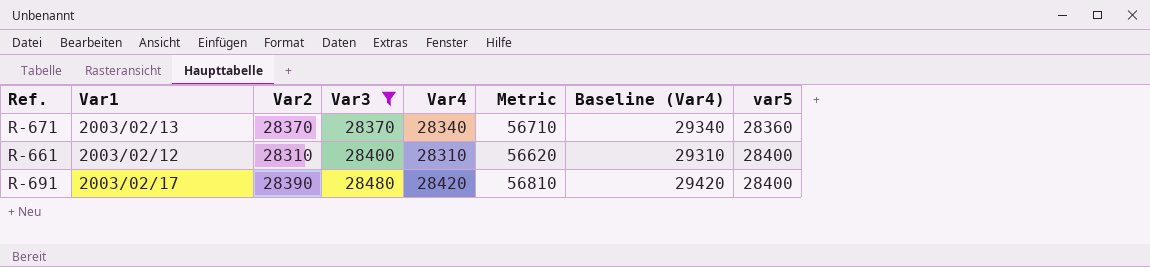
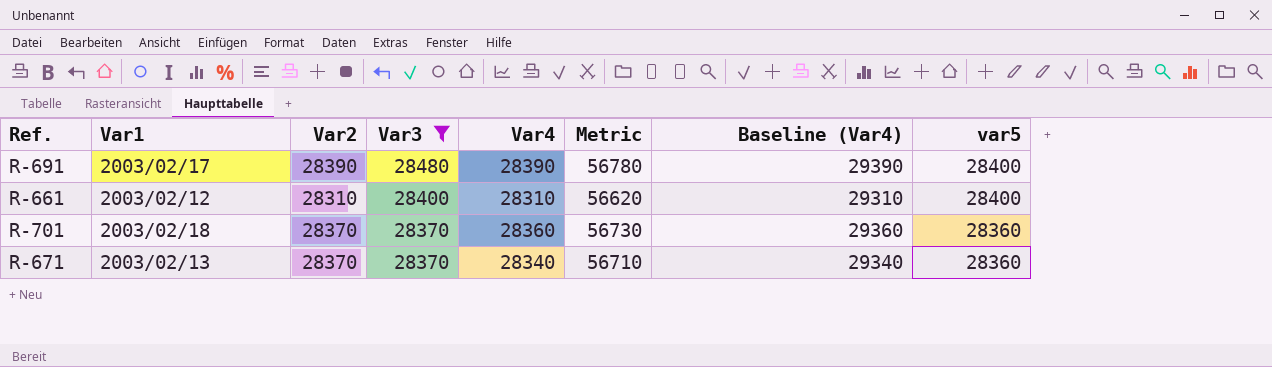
row order: Var3 ascending -> Var3 descending
R-691 | Var4: 28420 -> 28390
R-691 | Metric: 56810 -> 56780
R-691 | Baseline (Var4): 29420 -> 29390
row R-701: none -> 2003/02/18 | 28370 | 28370 | 28360 | 56730 | 29360 | 28360

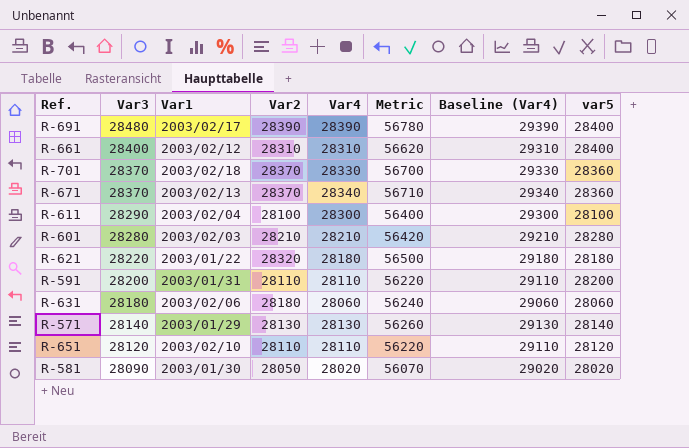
filter: Var3 >= 28370 -> none
column Var3 | position: 4 -> 2
R-701 | Var4: 28360 -> 28330
R-701 | Metric: 56730 -> 56700
R-701 | Baseline (Var4): 29360 -> 29330

